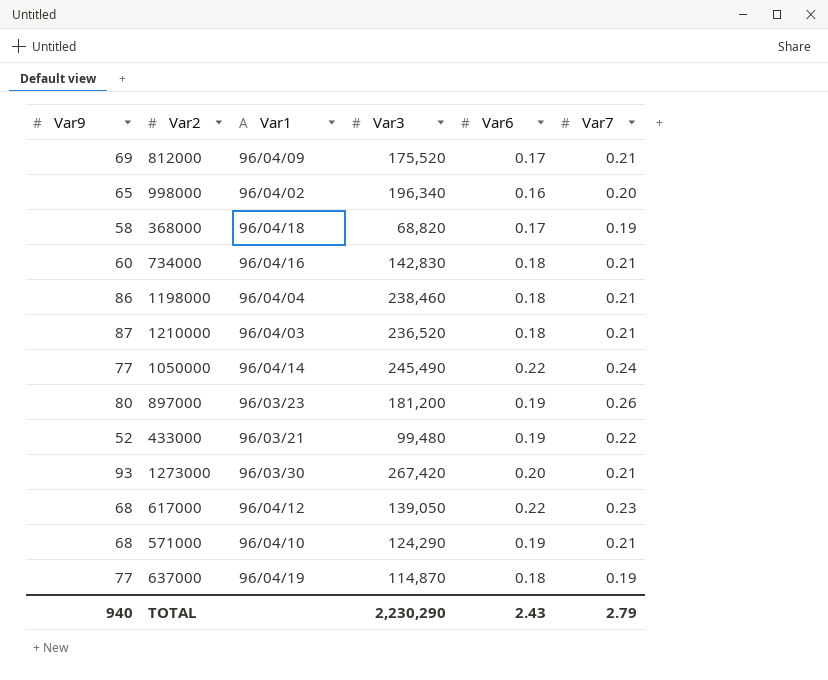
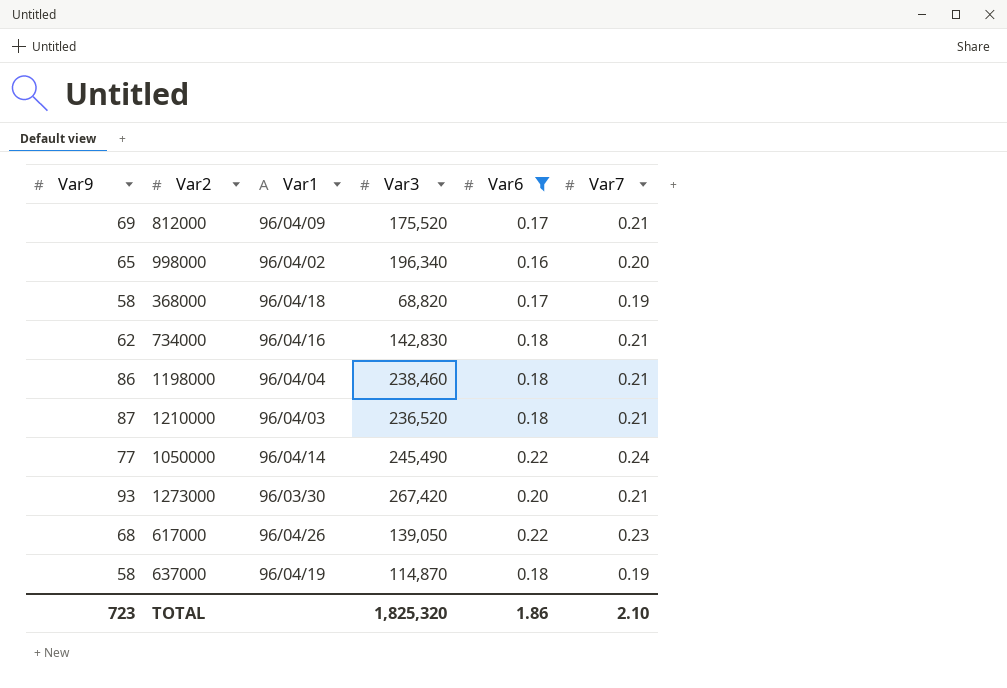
filter: none -> Var6 != 0.19
734000 | Var9: 60 -> 62
617000 | Var1: 96/04/12 -> 96/04/26
637000 | Var9: 77 -> 58
TOTAL | Var9: 940 -> 723
TOTAL | Var3: 2,230,290 -> 1,825,320
TOTAL | Var6: 2.43 -> 1.86
TOTAL | Var7: 2.79 -> 2.10

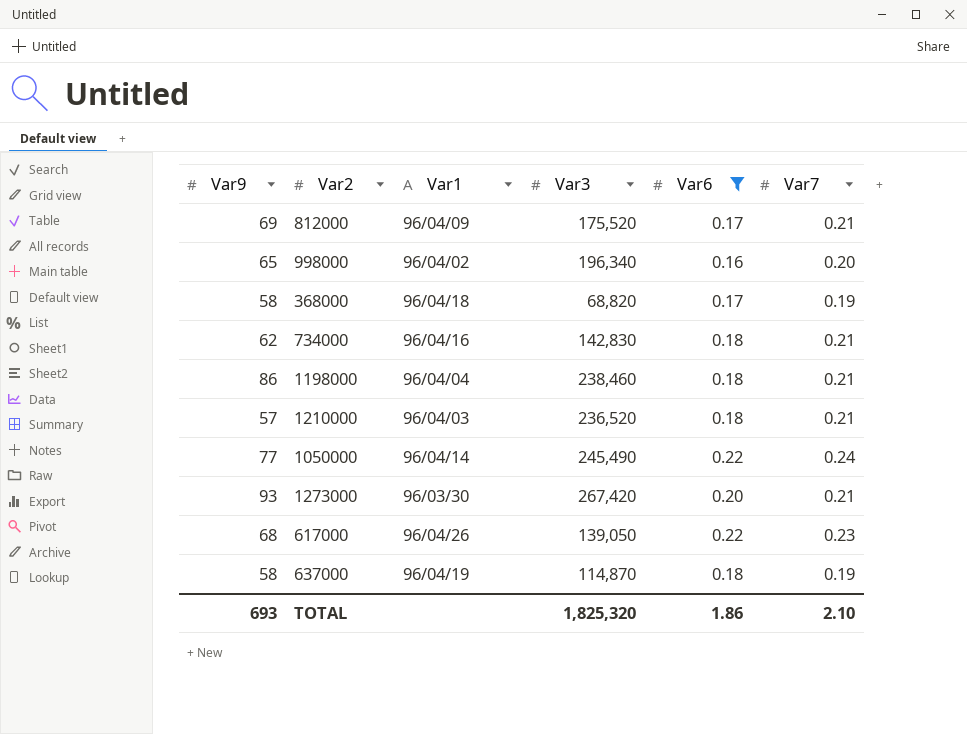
1210000 | Var9: 87 -> 57
TOTAL | Var9: 723 -> 693

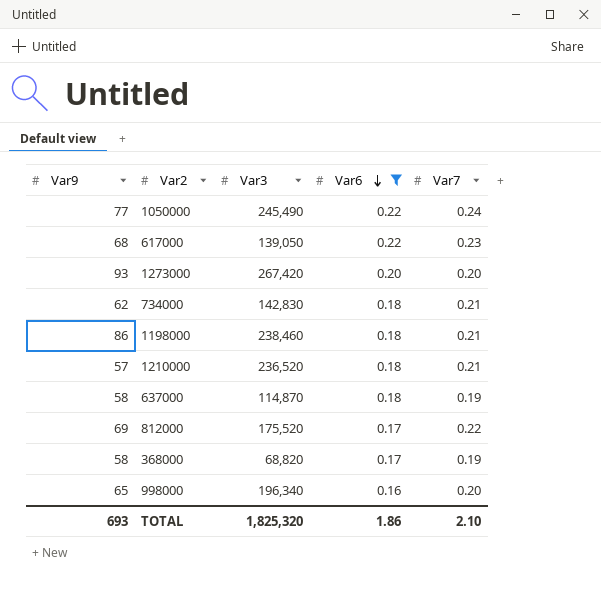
row order: none -> Var6 descending
column Var1 | position: 3 -> none
1273000 | Var7: 0.21 -> 0.20
812000 | Var7: 0.21 -> 0.22

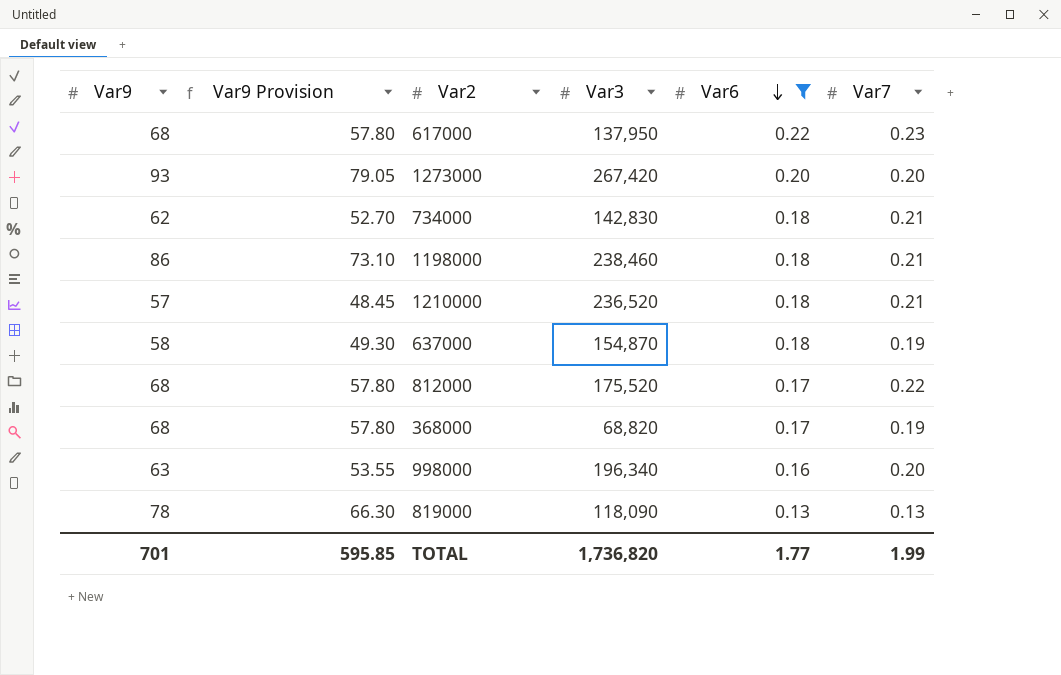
column Var9 Provision | formula: none -> [Var9] * 0.85
row 1050000: 77 | 245,490 | 0.22 | 0.24 -> none
617000 | Var3: 139,050 -> 137,950
637000 | Var3: 114,870 -> 154,870
812000 | Var9: 69 -> 68
368000 | Var9: 58 -> 68
998000 | Var9: 65 -> 63
row 819000: none -> 78 | 66.30 | 118,090 | 0.13 | 0.13
TOTAL | Var9: 693 -> 701
TOTAL | Var3: 1,825,320 -> 1,736,820
TOTAL | Var6: 1.86 -> 1.77
TOTAL | Var7: 2.10 -> 1.99

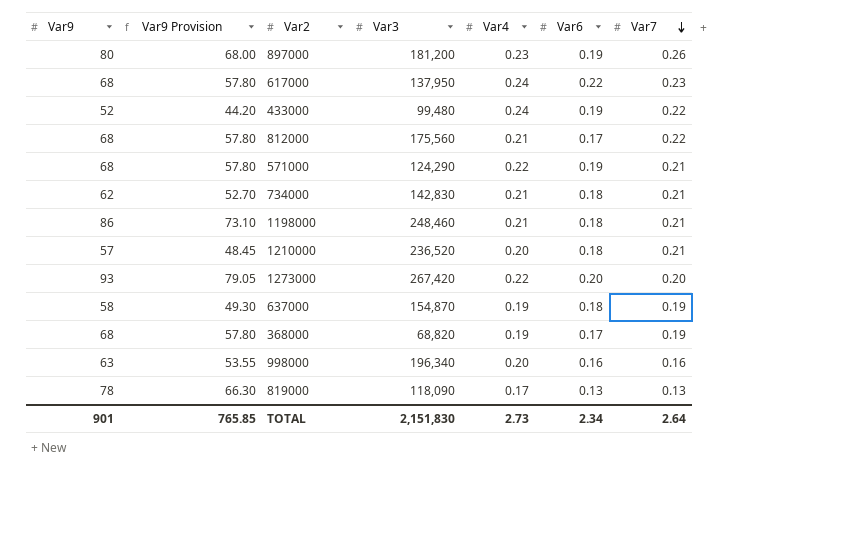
filter: Var6 != 0.19 -> none
row order: Var6 descending -> Var7 descending
column Var4 | position: none -> 5
812000 | Var3: 175,520 -> 175,560
1198000 | Var3: 238,460 -> 248,460
998000 | Var7: 0.20 -> 0.16
TOTAL | Var9: 701 -> 901
TOTAL | Var9 Provision: 595.85 -> 765.85
TOTAL | Var3: 1,736,820 -> 2,151,830
TOTAL | Var6: 1.77 -> 2.34
TOTAL | Var7: 1.99 -> 2.64

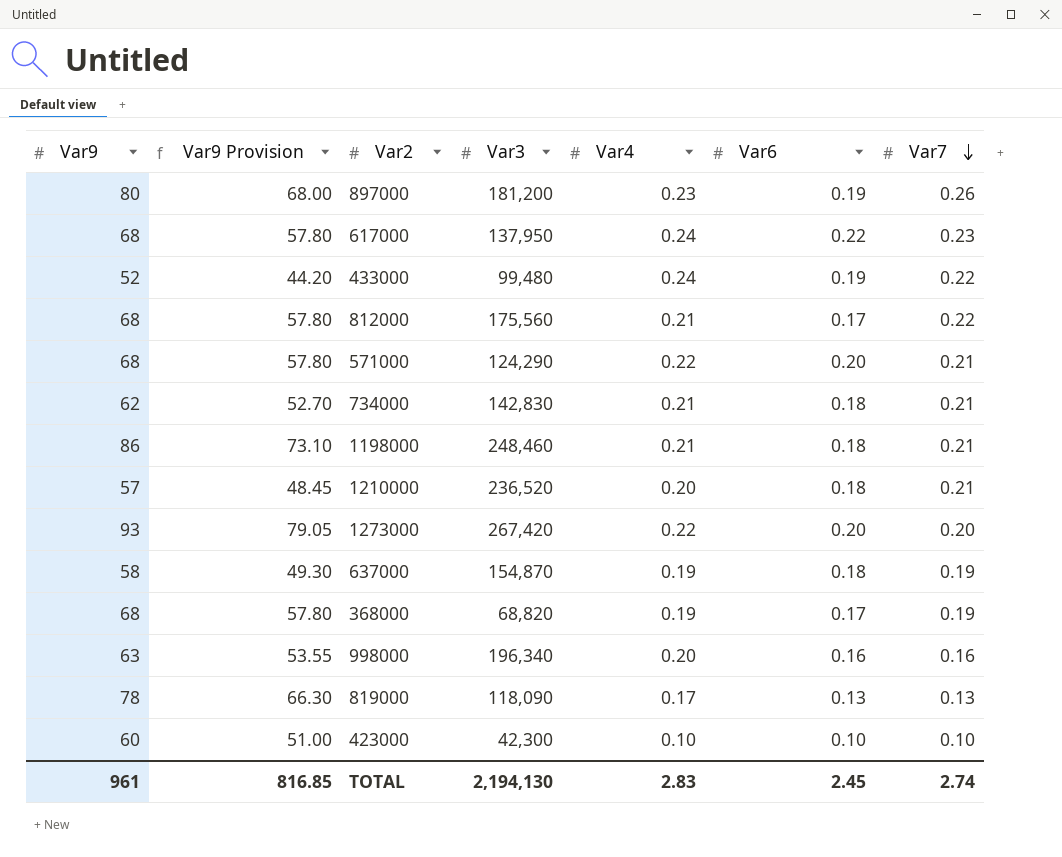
571000 | Var6: 0.19 -> 0.20
row 423000: none -> 60 | 51.00 | 42,300 | 0.10 | 0.10 | 0.10
TOTAL | Var9: 901 -> 961
TOTAL | Var9 Provision: 765.85 -> 816.85
TOTAL | Var3: 2,151,830 -> 2,194,130
TOTAL | Var4: 2.73 -> 2.83
TOTAL | Var6: 2.34 -> 2.45
TOTAL | Var7: 2.64 -> 2.74

